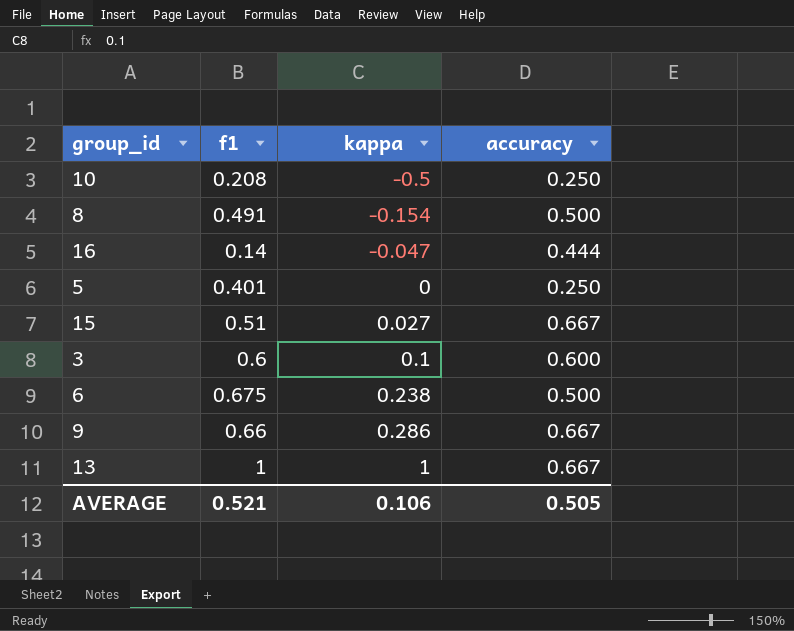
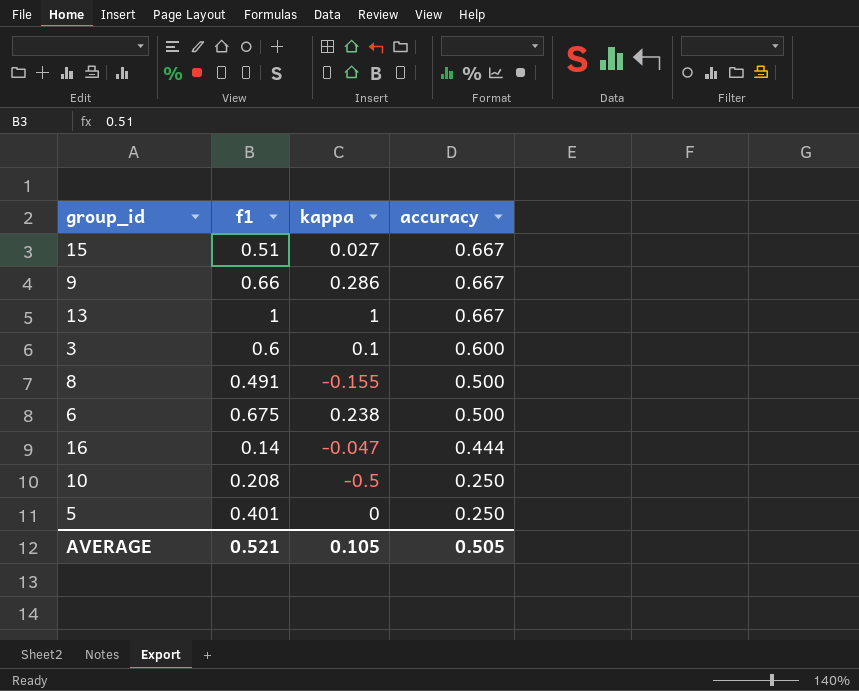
row order: kappa ascending -> accuracy descending
8 | kappa: -0.154 -> -0.155
AVERAGE | kappa: 0.106 -> 0.105

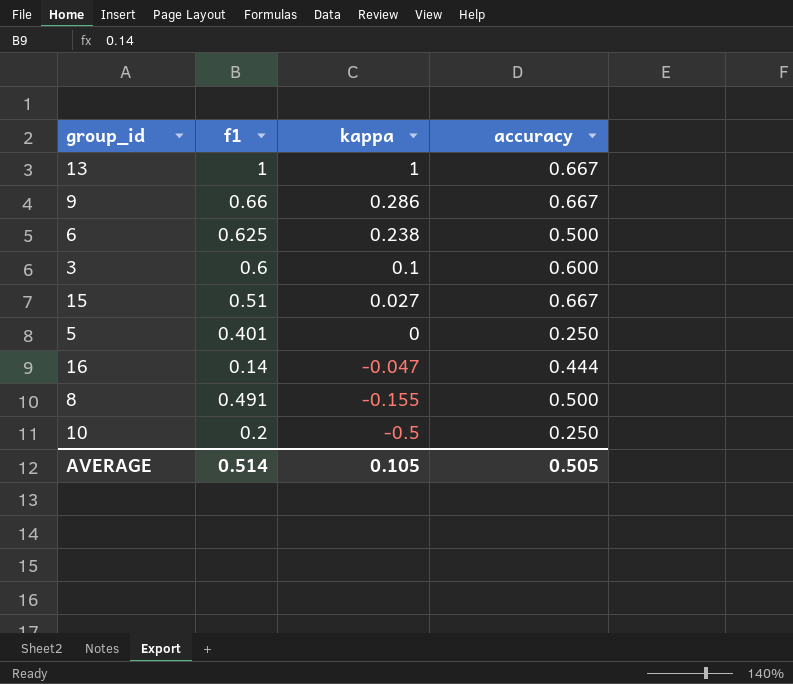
row order: accuracy descending -> kappa descending
6 | f1: 0.675 -> 0.625
10 | f1: 0.208 -> 0.2
AVERAGE | f1: 0.521 -> 0.514

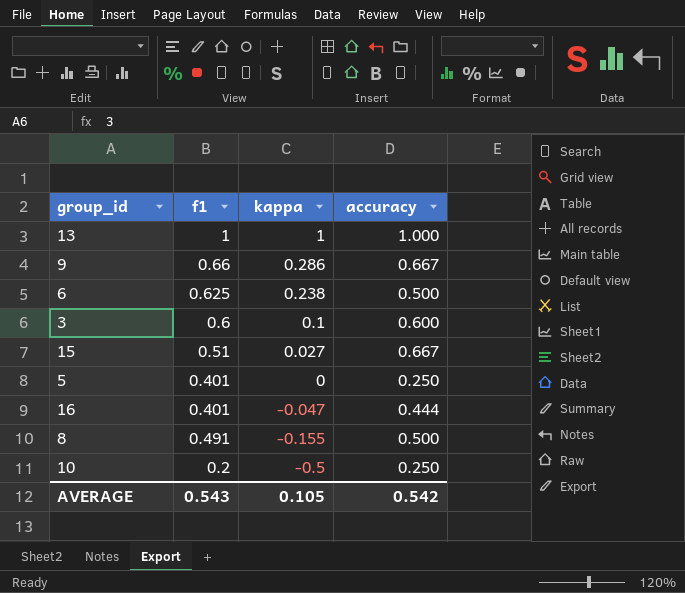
13 | accuracy: 0.667 -> 1.000
16 | f1: 0.14 -> 0.401
AVERAGE | f1: 0.514 -> 0.543
AVERAGE | accuracy: 0.505 -> 0.542

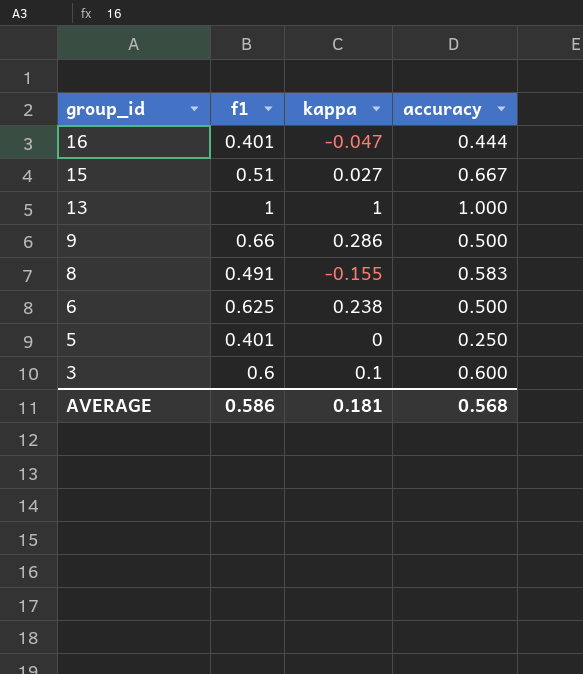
row order: kappa descending -> group_id descending
row 10: 0.2 | -0.5 | 0.250 -> none
9 | accuracy: 0.667 -> 0.500
8 | accuracy: 0.500 -> 0.583
AVERAGE | f1: 0.543 -> 0.586
AVERAGE | kappa: 0.105 -> 0.181
AVERAGE | accuracy: 0.542 -> 0.568

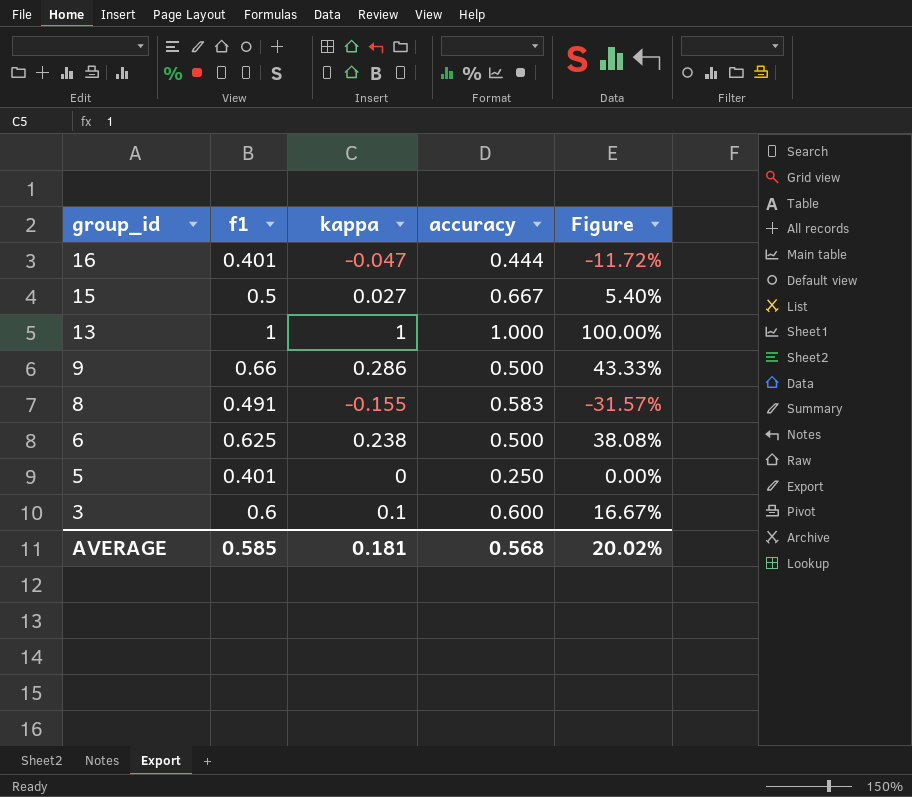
column Figure | formula: none -> [kappa] / [f1]
15 | f1: 0.51 -> 0.5
AVERAGE | f1: 0.586 -> 0.585

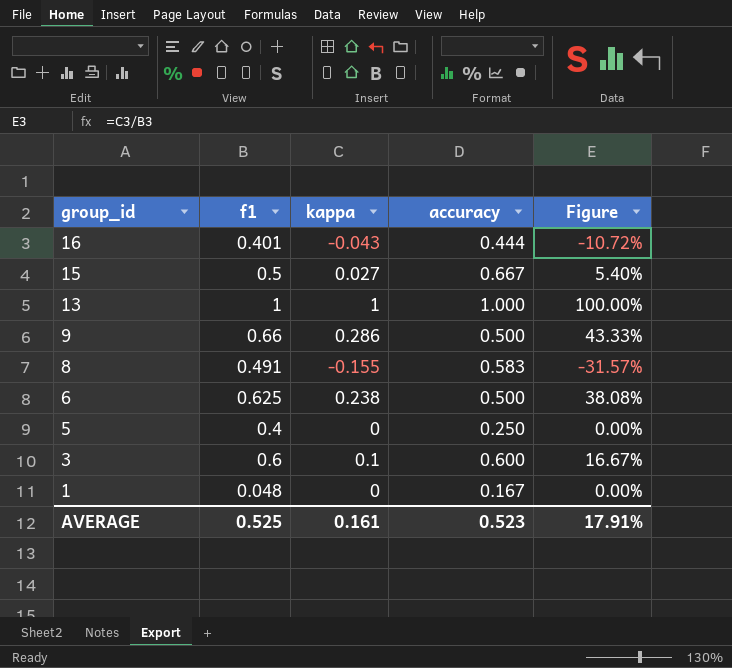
16 | kappa: -0.047 -> -0.043
16 | Figure: -11.72% -> -10.72%
5 | f1: 0.401 -> 0.4
row 1: none -> 0.048 | 0 | 0.167 | 0.00%
AVERAGE | f1: 0.585 -> 0.525
AVERAGE | kappa: 0.181 -> 0.161
AVERAGE | accuracy: 0.568 -> 0.523
AVERAGE | Figure: 20.02% -> 17.91%

